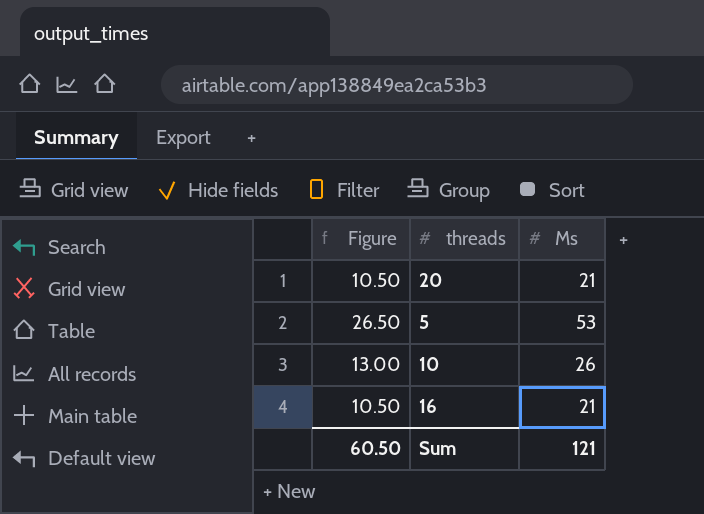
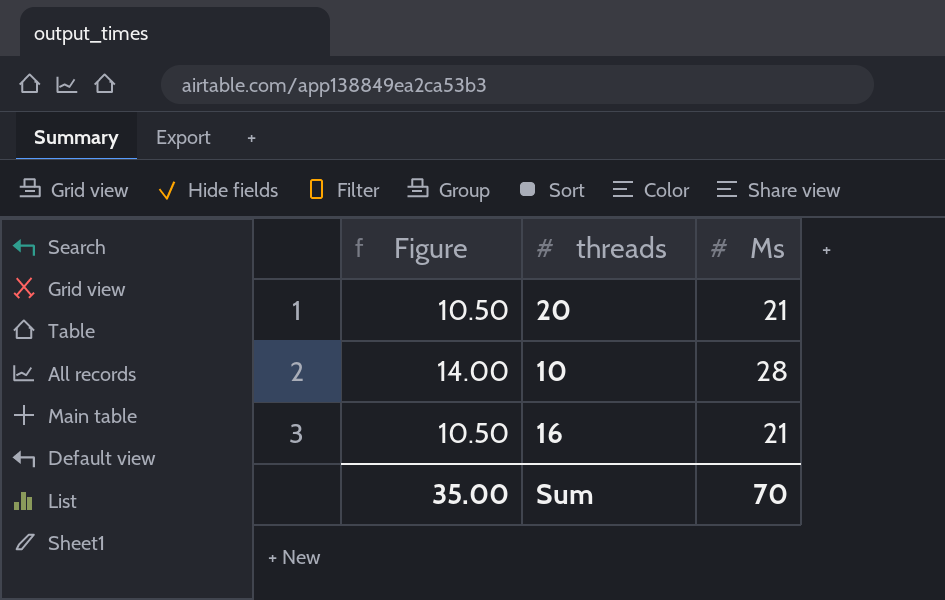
row 5: 26.50 | 53 -> none
10 | Figure: 13.00 -> 14.00
10 | Ms: 26 -> 28
Sum | Figure: 60.50 -> 35.00
Sum | Ms: 121 -> 70

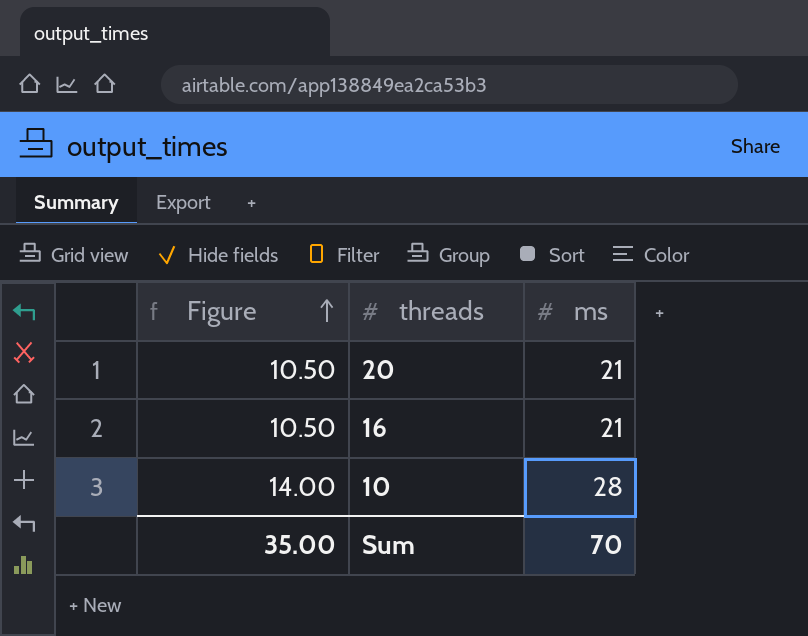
row order: none -> Figure ascending
column name: Ms -> ms

